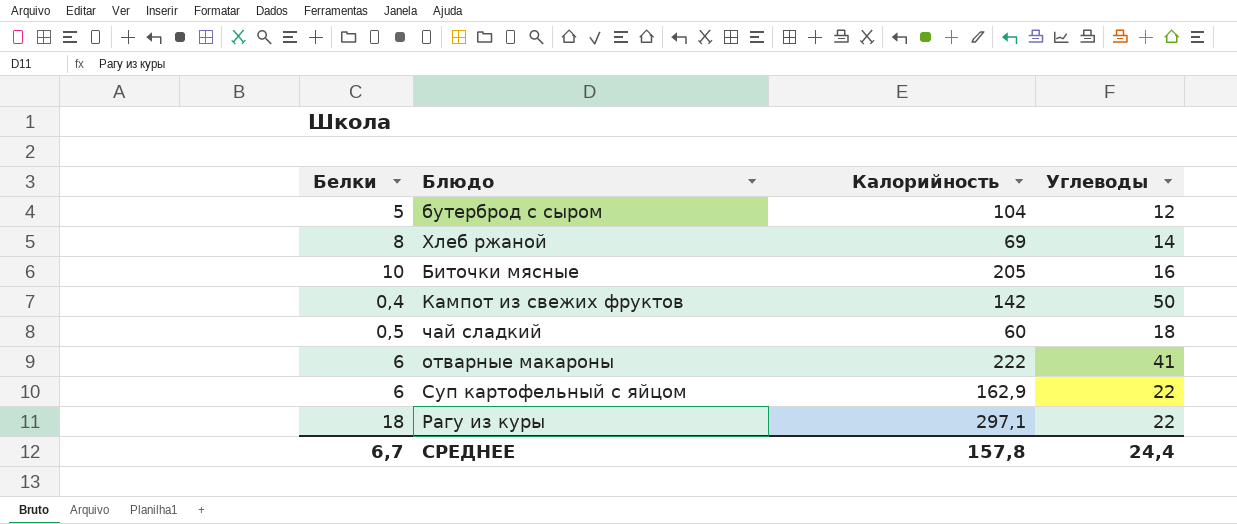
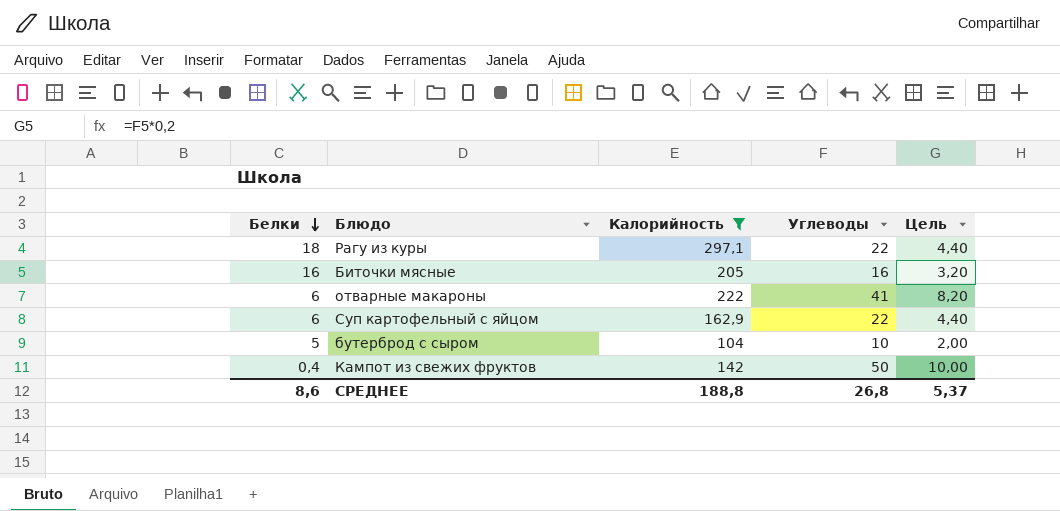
filter: none -> Калорийность >= 104
row order: none -> Белки descending
column Цель | formula: none -> [Углеводы] * 0,2
Биточки мясные | Белки: 10 -> 16
бутерброд с сыром | Углеводы: 12 -> 10
СРЕДНЕЕ | Белки: 6,7 -> 8,6
СРЕДНЕЕ | Калорийность: 157,8 -> 188,8
СРЕДНЕЕ | Углеводы: 24,4 -> 26,8

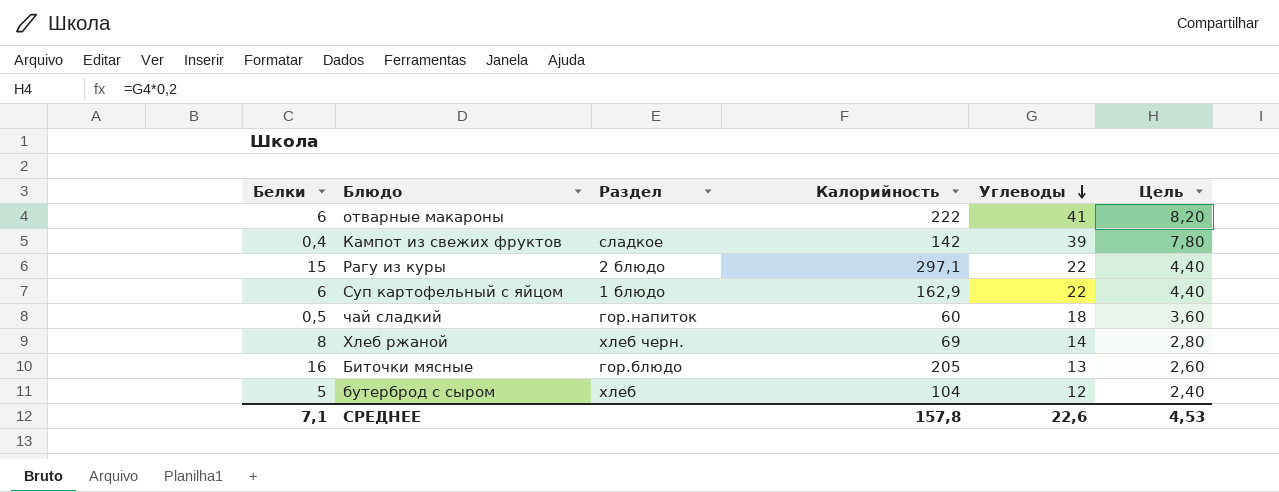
filter: Калорийность >= 104 -> none
row order: Белки descending -> Углеводы descending
column Раздел | position: none -> 3
Кампот из свежих фруктов | Углеводы: 50 -> 39
Кампот из свежих фруктов | Цель: 10,00 -> 7,80
Рагу из куры | Белки: 18 -> 15
Биточки мясные | Углеводы: 16 -> 13
Биточки мясные | Цель: 3,20 -> 2,60
бутерброд с сыром | Углеводы: 10 -> 12
бутерброд с сыром | Цель: 2,00 -> 2,40
СРЕДНЕЕ | Белки: 8,6 -> 7,1
СРЕДНЕЕ | Калорийность: 188,8 -> 157,8
СРЕДНЕЕ | Углеводы: 26,8 -> 22,6
СРЕДНЕЕ | Цель: 5,37 -> 4,53

